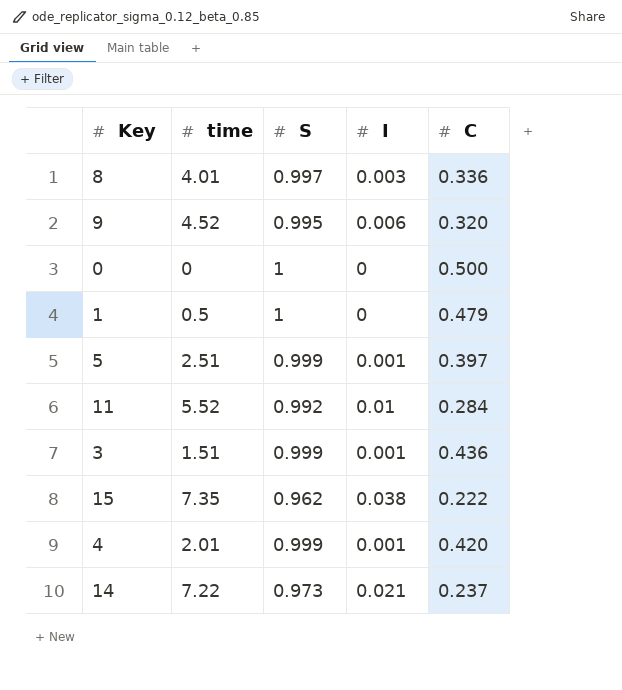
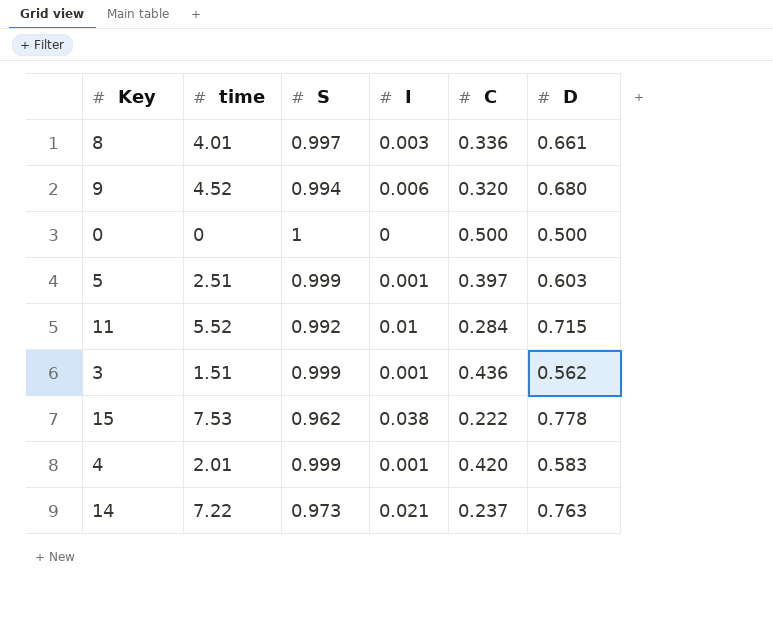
column D | position: none -> 6
row 1: 0.5 | 1 | 0 | 0.479 -> none
9 | S: 0.995 -> 0.994
15 | time: 7.35 -> 7.53

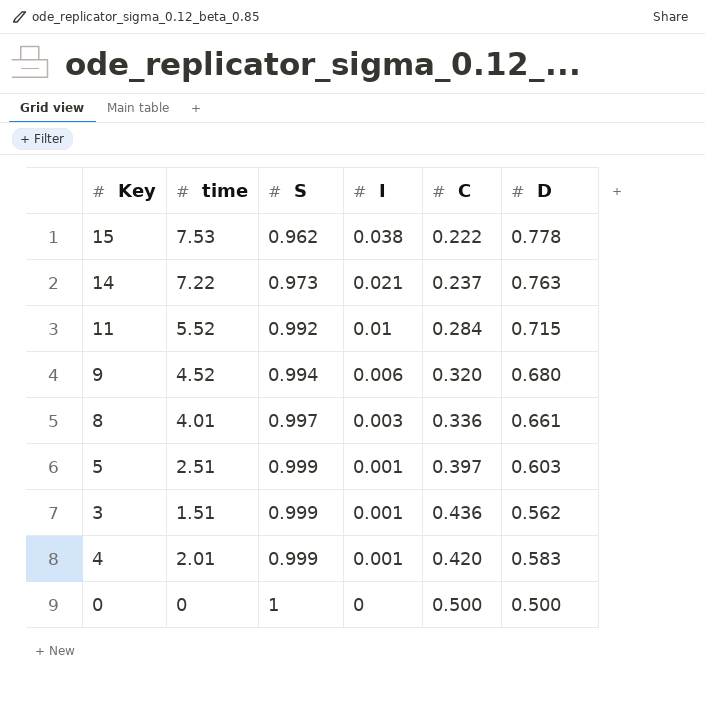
row order: none -> S ascending

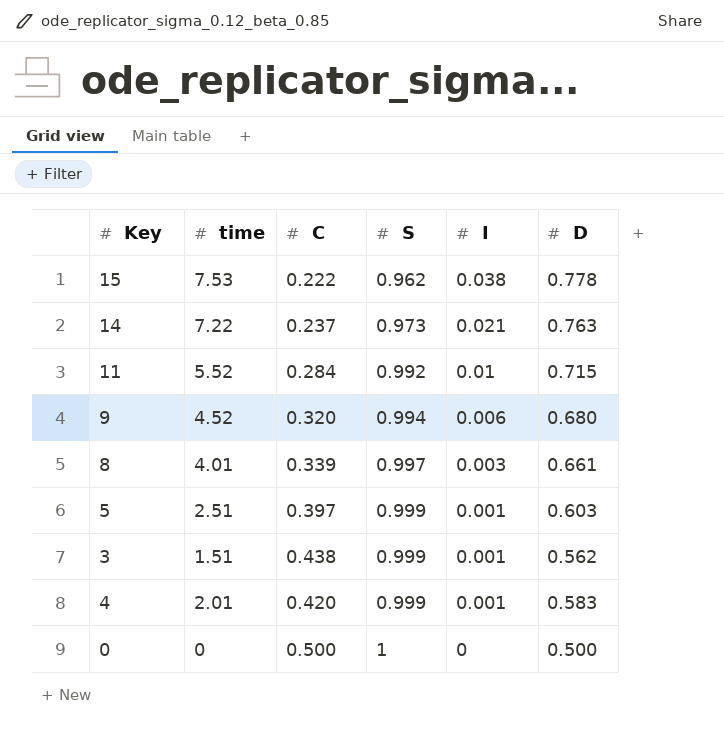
column C | position: 5 -> 3
8 | C: 0.336 -> 0.339
3 | C: 0.436 -> 0.438

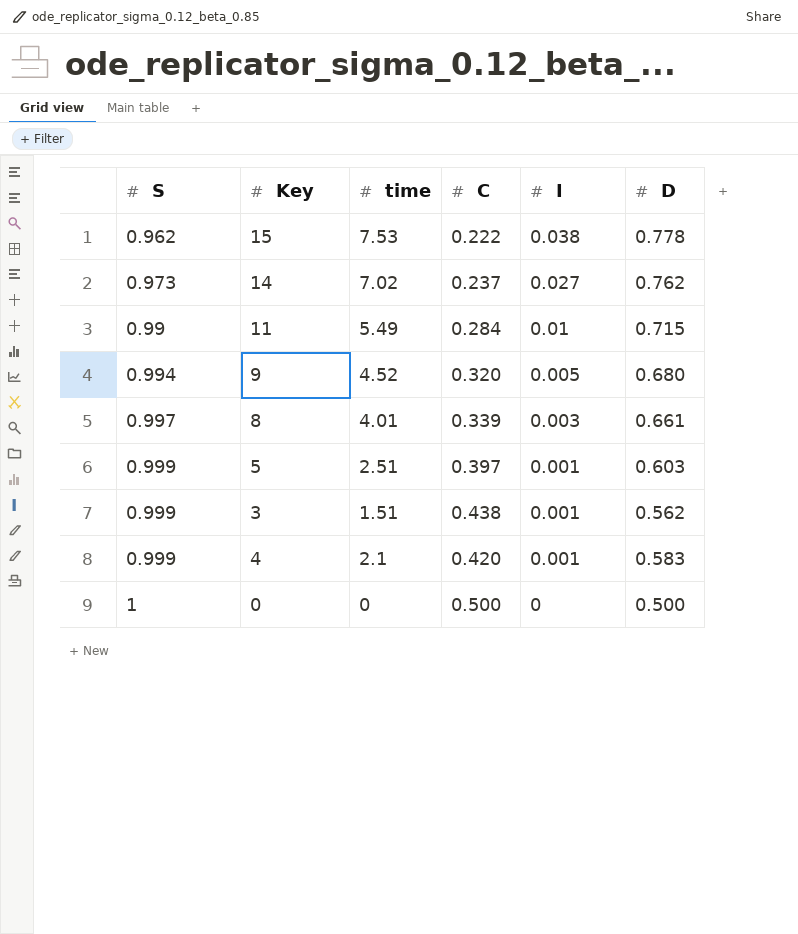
column S | position: 4 -> 1
14 | time: 7.22 -> 7.02
14 | I: 0.021 -> 0.027
14 | D: 0.763 -> 0.762
11 | S: 0.992 -> 0.99
11 | time: 5.52 -> 5.49
9 | I: 0.006 -> 0.005
4 | time: 2.01 -> 2.1

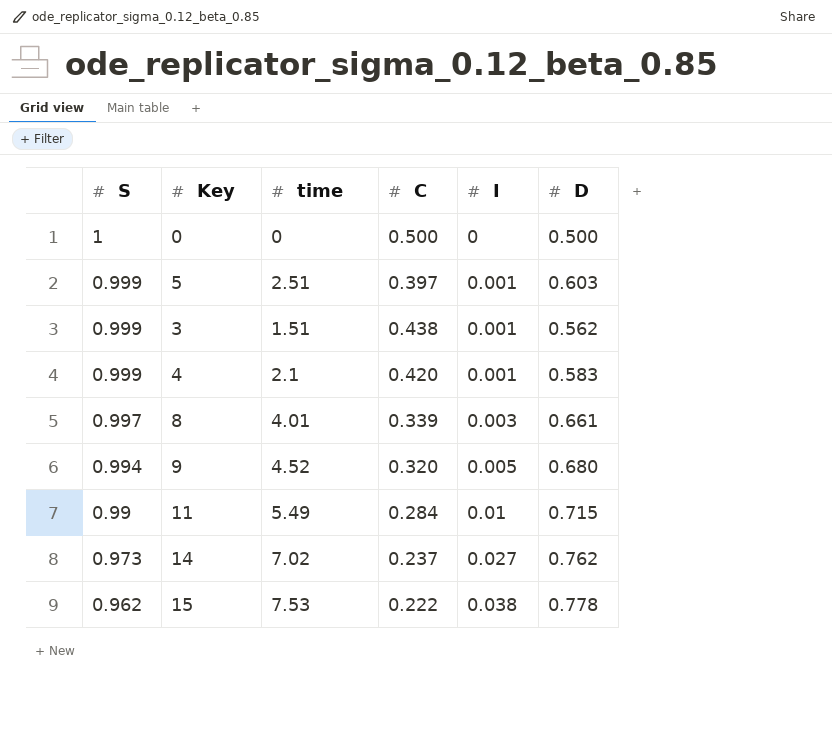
row order: S ascending -> S descending

